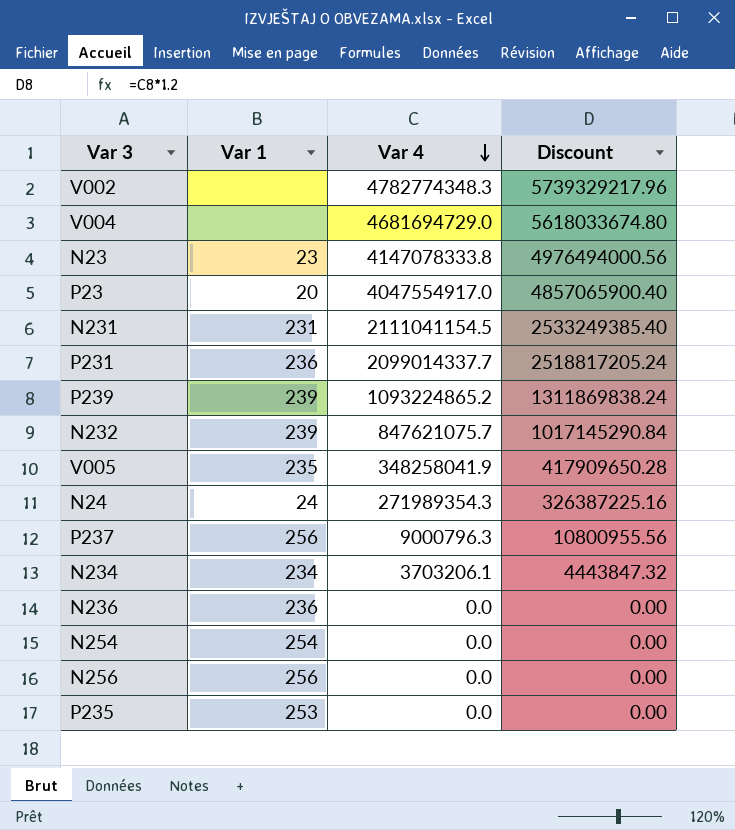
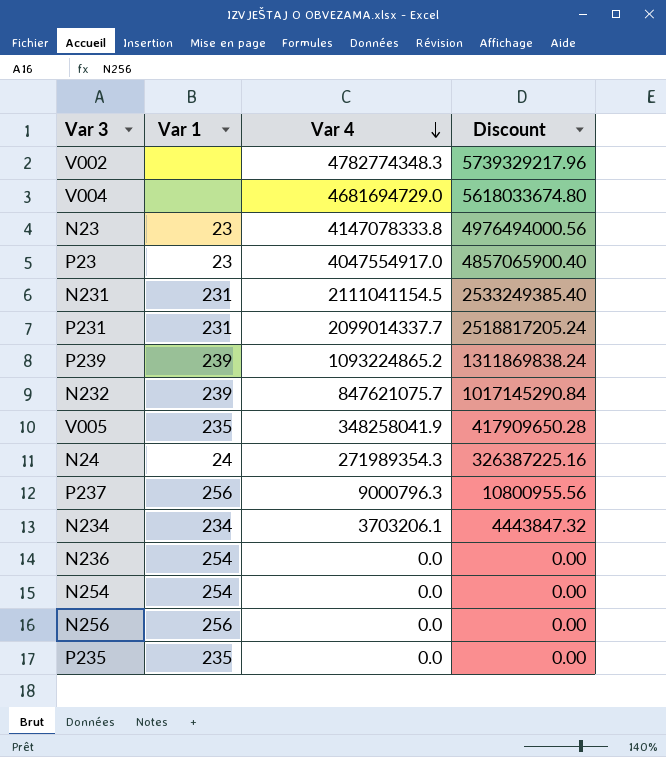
P23 | Var 1: 20 -> 23
P231 | Var 1: 236 -> 231
N236 | Var 1: 236 -> 254
P235 | Var 1: 253 -> 235

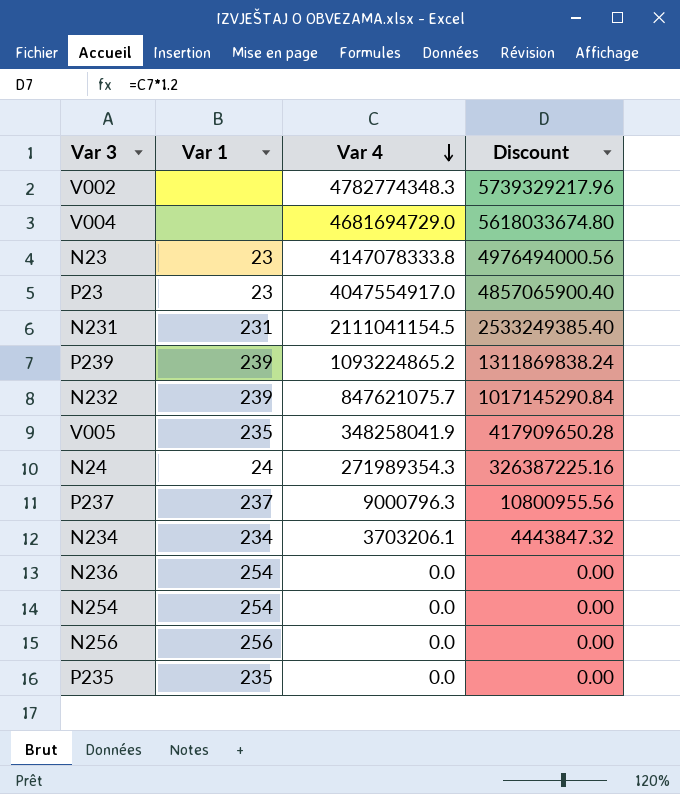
row P231: 231 | 2099014337.7 | 2518817205.24 -> none
P237 | Var 1: 256 -> 237

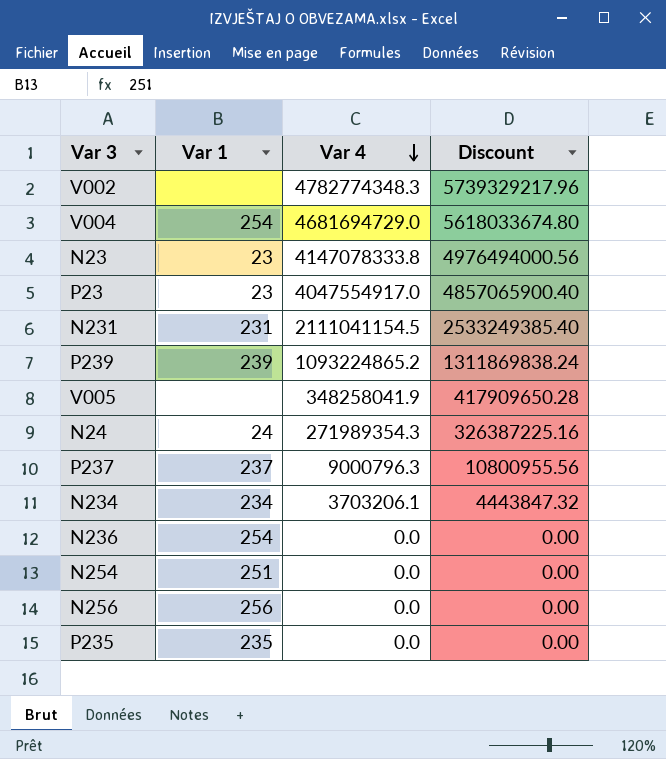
row N232: 239 | 847621075.7 | 1017145290.84 -> none
V004 | Var 1: none -> 254
V005 | Var 1: 235 -> none
N254 | Var 1: 254 -> 251

